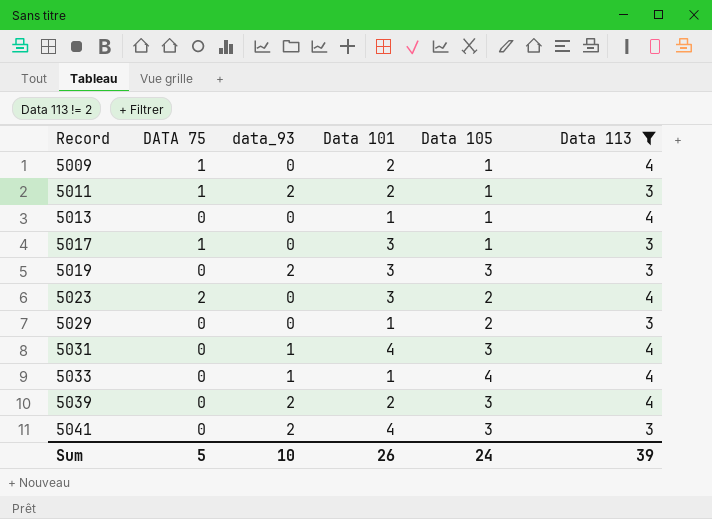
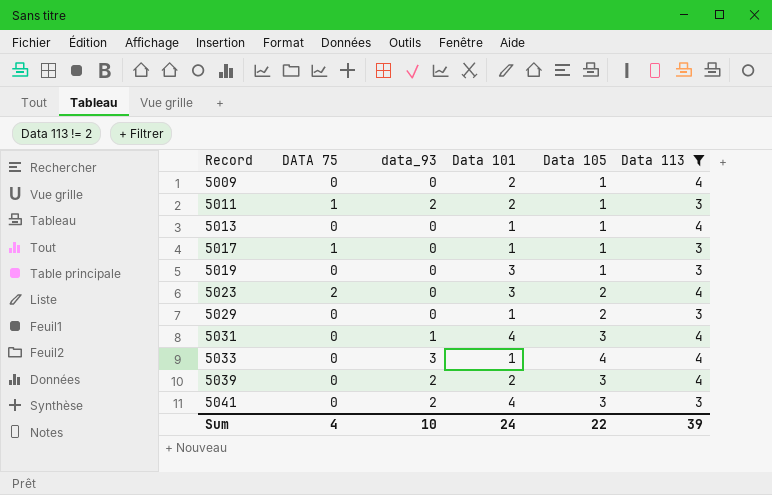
5009 | DATA 75: 1 -> 0
5017 | Data 101: 3 -> 1
5019 | data_93: 2 -> 0
5019 | Data 105: 3 -> 1
5033 | data_93: 1 -> 3
Sum | DATA 75: 5 -> 4
Sum | Data 101: 26 -> 24
Sum | Data 105: 24 -> 22

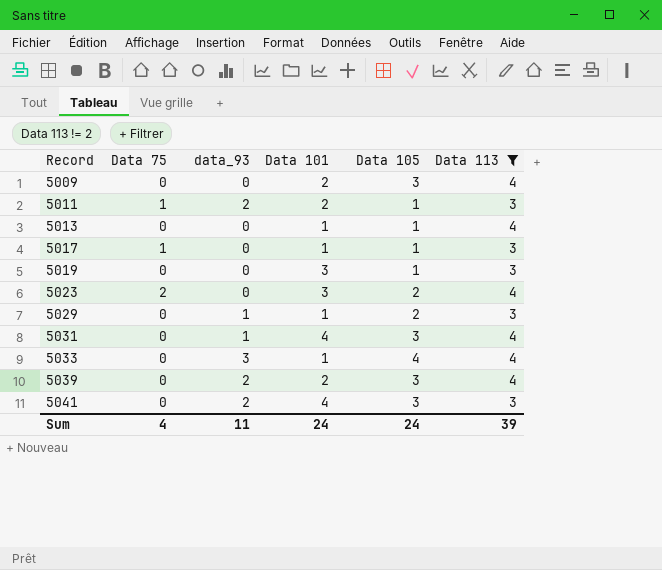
column name: DATA 75 -> Data 75
5009 | Data 105: 1 -> 3
5029 | data_93: 0 -> 1
Sum | data_93: 10 -> 11
Sum | Data 105: 22 -> 24

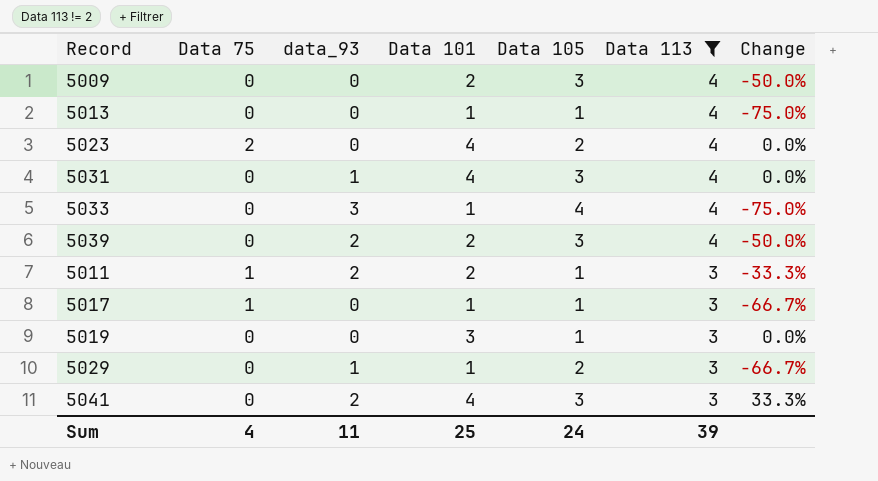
row order: Record ascending -> Data 113 descending
column Change | formula: none -> ([Data 101] - [Data 113]) / [Data 113]
5023 | Data 101: 3 -> 4
Sum | Data 101: 24 -> 25

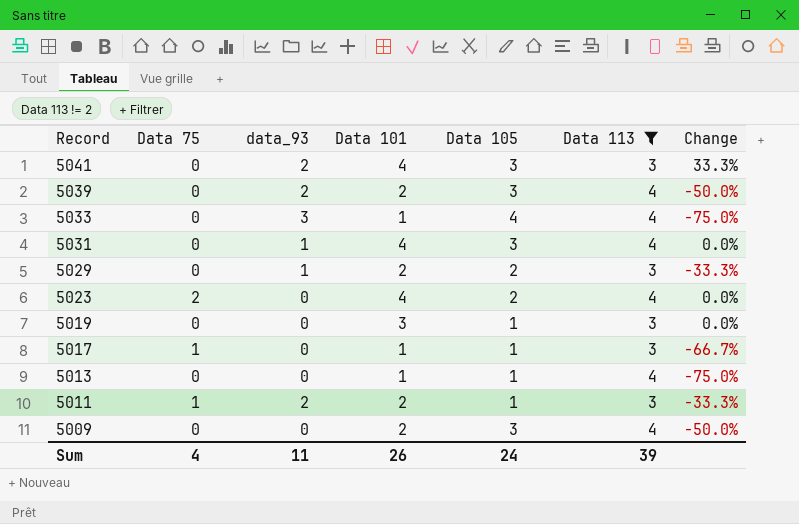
row order: Data 113 descending -> Record descending
5029 | Data 101: 1 -> 2
5029 | Change: -66.7% -> -33.3%
Sum | Data 101: 25 -> 26

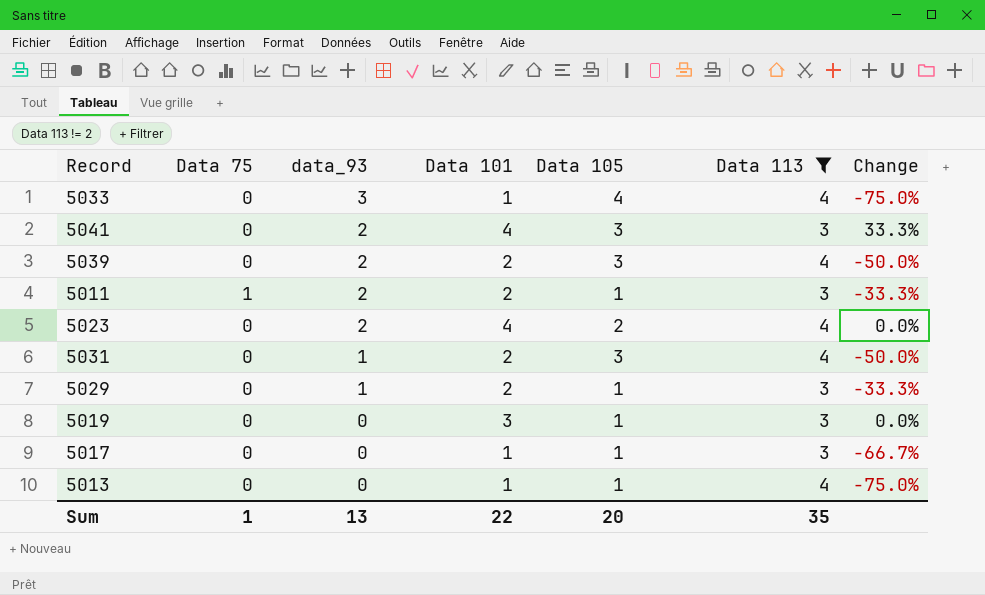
row order: Record descending -> data_93 descending
row 5009: 0 | 0 | 2 | 3 | 4 | -50.0% -> none
5023 | Data 75: 2 -> 0
5023 | data_93: 0 -> 2
5031 | Data 101: 4 -> 2
5031 | Change: 0.0% -> -50.0%
5029 | Data 105: 2 -> 1
5017 | Data 75: 1 -> 0
Sum | Data 75: 4 -> 1
Sum | data_93: 11 -> 13
Sum | Data 101: 26 -> 22
Sum | Data 105: 24 -> 20
Sum | Data 113: 39 -> 35

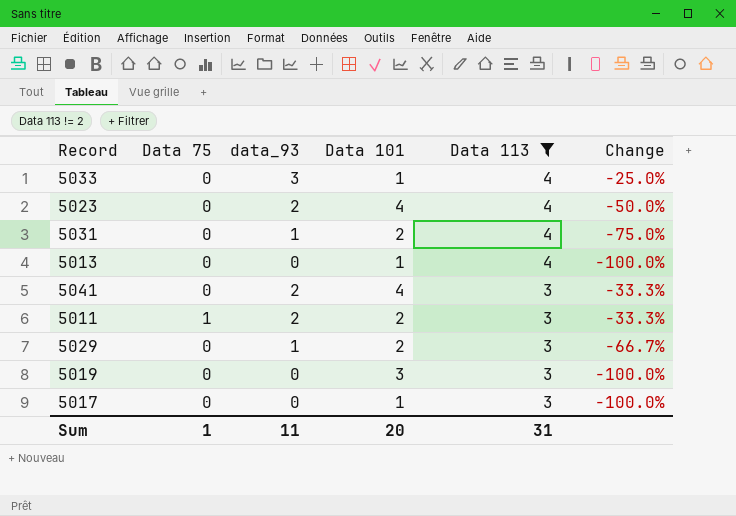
row order: data_93 descending -> Data 113 descending
column Data 105 | position: 5 -> none
column Change | formula: ([Data 101] - [Data 113]) / [Data 113] -> ([data_93] - [Data 113]) / [Data 113]
row 5039: 0 | 2 | 2 | 3 | 4 | -50.0% -> none
Sum | data_93: 13 -> 11
Sum | Data 101: 22 -> 20
Sum | Data 113: 35 -> 31

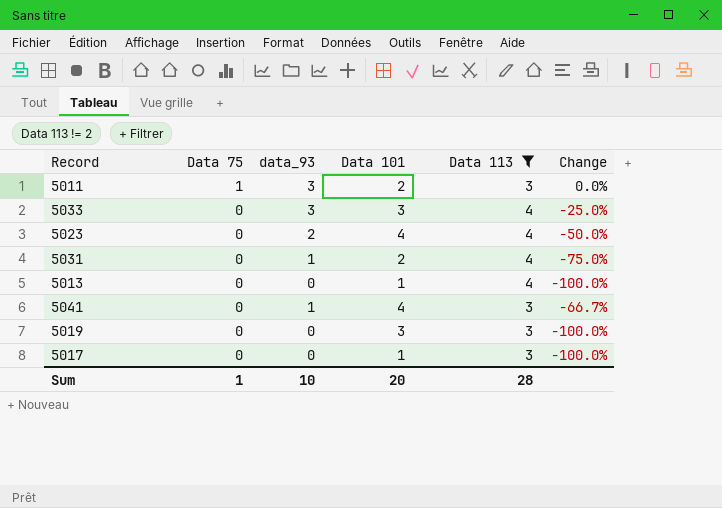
row order: Data 113 descending -> Data 75 descending
row 5029: 0 | 1 | 2 | 3 | -66.7% -> none
5011 | data_93: 2 -> 3
5011 | Change: -33.3% -> 0.0%
5033 | Data 101: 1 -> 3
5041 | data_93: 2 -> 1
5041 | Change: -33.3% -> -66.7%
Sum | data_93: 11 -> 10
Sum | Data 113: 31 -> 28

